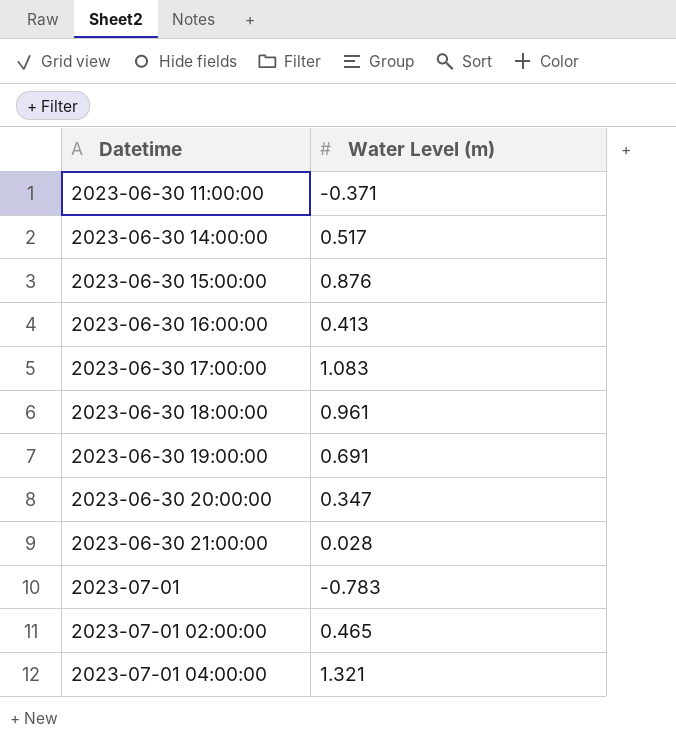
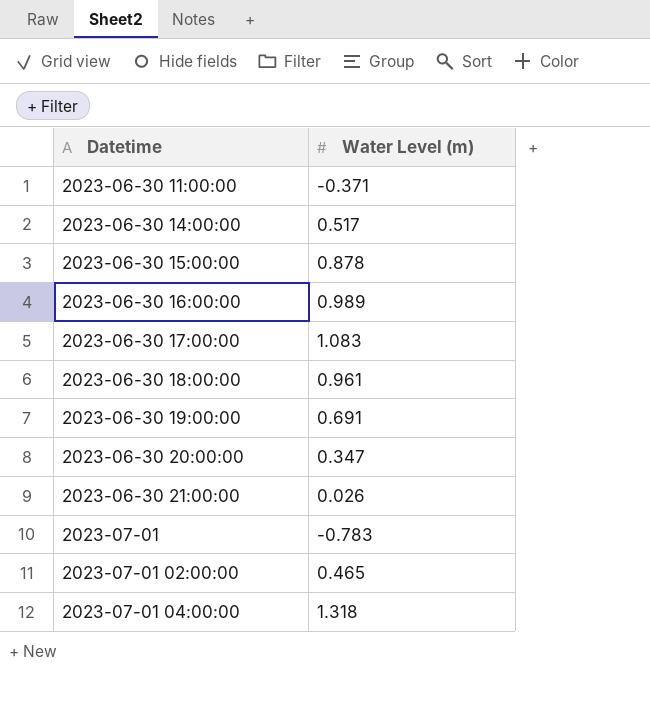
2023-06-30 15:00:00 | Water Level (m): 0.876 -> 0.878
2023-06-30 16:00:00 | Water Level (m): 0.413 -> 0.989
2023-06-30 21:00:00 | Water Level (m): 0.028 -> 0.026
2023-07-01 04:00:00 | Water Level (m): 1.321 -> 1.318

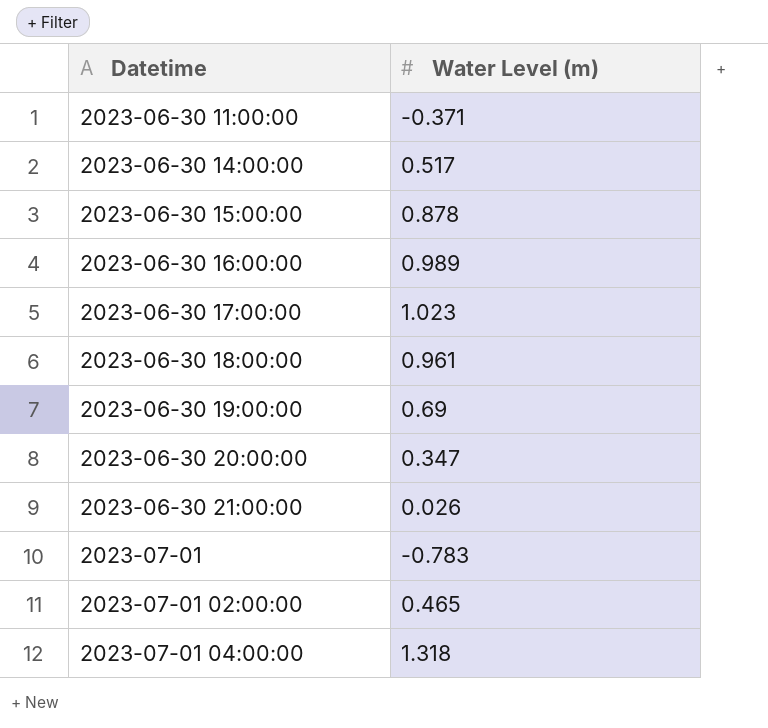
2023-06-30 17:00:00 | Water Level (m): 1.083 -> 1.023
2023-06-30 19:00:00 | Water Level (m): 0.691 -> 0.69

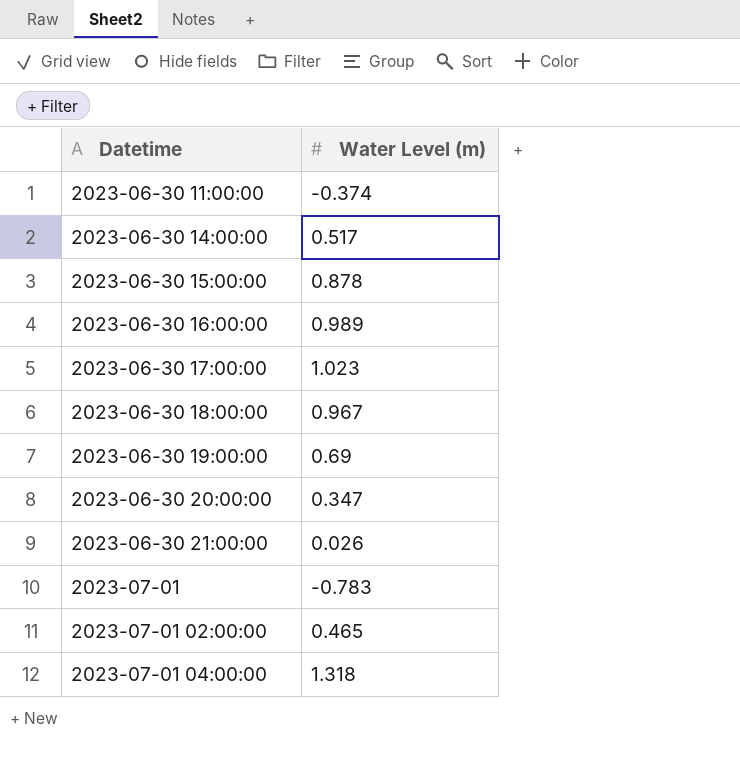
2023-06-30 11:00:00 | Water Level (m): -0.371 -> -0.374
2023-06-30 18:00:00 | Water Level (m): 0.961 -> 0.967

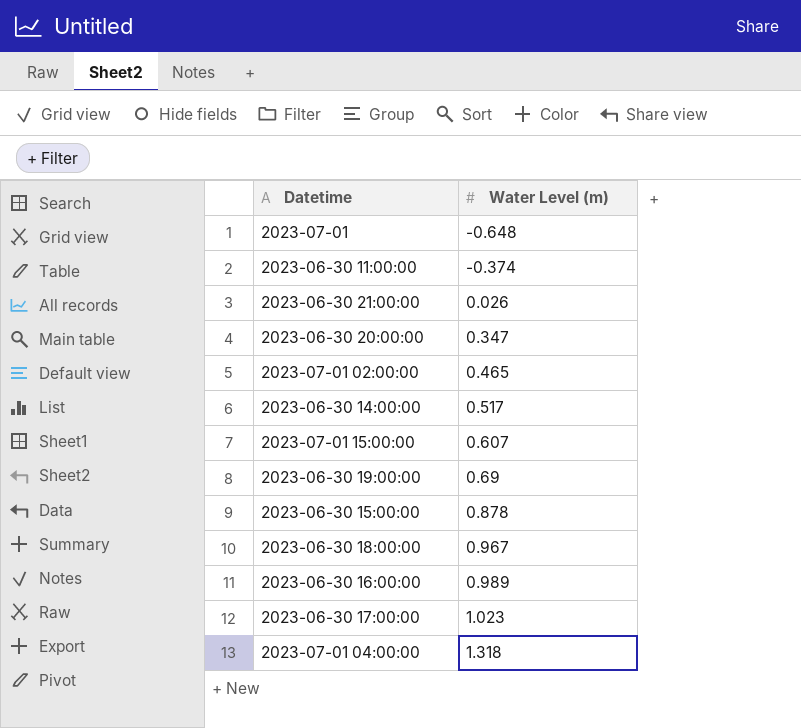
row order: Datetime ascending -> Water Level (m) ascending
2023-07-01 | Water Level (m): -0.783 -> -0.648
row 2023-07-01 15:00:00: none -> 0.607

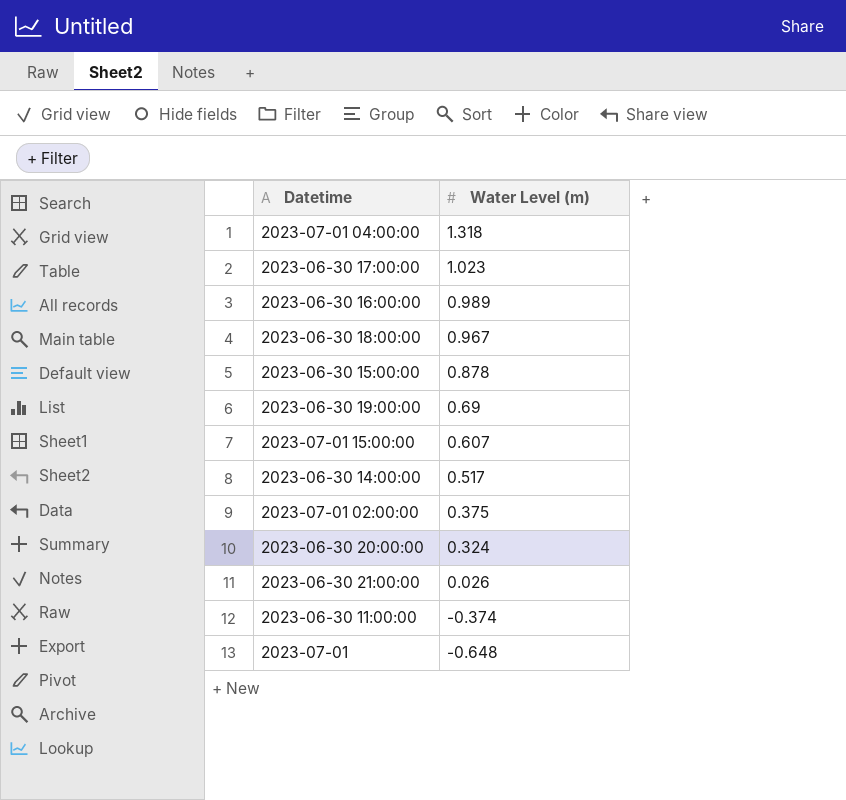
row order: Water Level (m) ascending -> Water Level (m) descending
2023-07-01 02:00:00 | Water Level (m): 0.465 -> 0.375
2023-06-30 20:00:00 | Water Level (m): 0.347 -> 0.324

